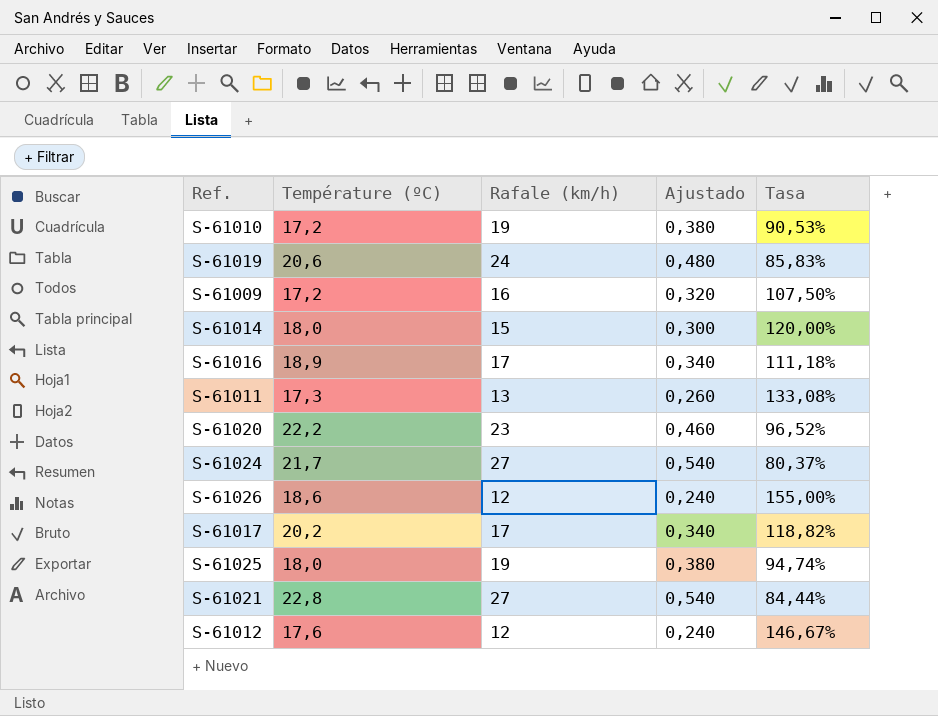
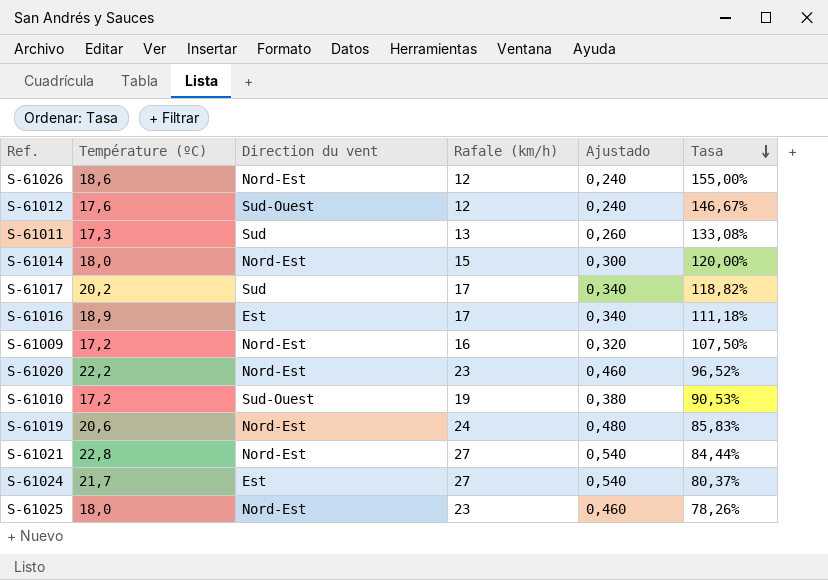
row order: none -> Tasa descending
column Direction du vent | position: none -> 3
S-61025 | Rafale (km/h): 19 -> 23
S-61025 | Ajustado: 0,380 -> 0,460
S-61025 | Tasa: 94,74% -> 78,26%

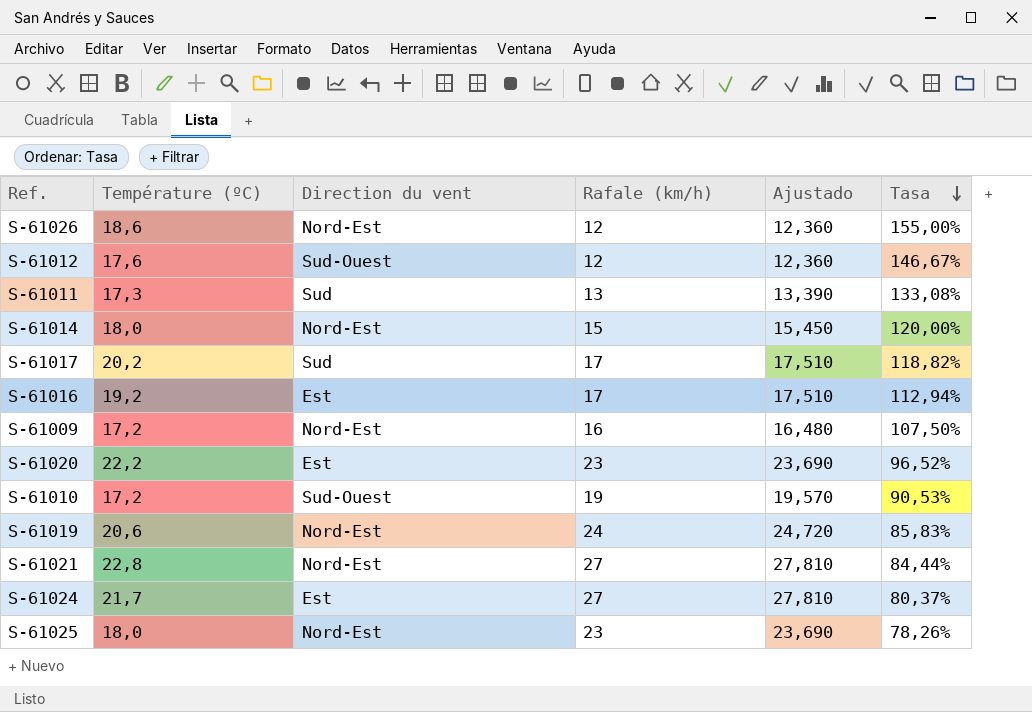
column Ajustado | formula: [Rafale (km/h)] * 0,02 -> [Rafale (km/h)] * 1,03
S-61016 | Température (ºC): 18,9 -> 19,2
S-61016 | Tasa: 111,18% -> 112,94%
S-61020 | Direction du vent: Nord-Est -> Est

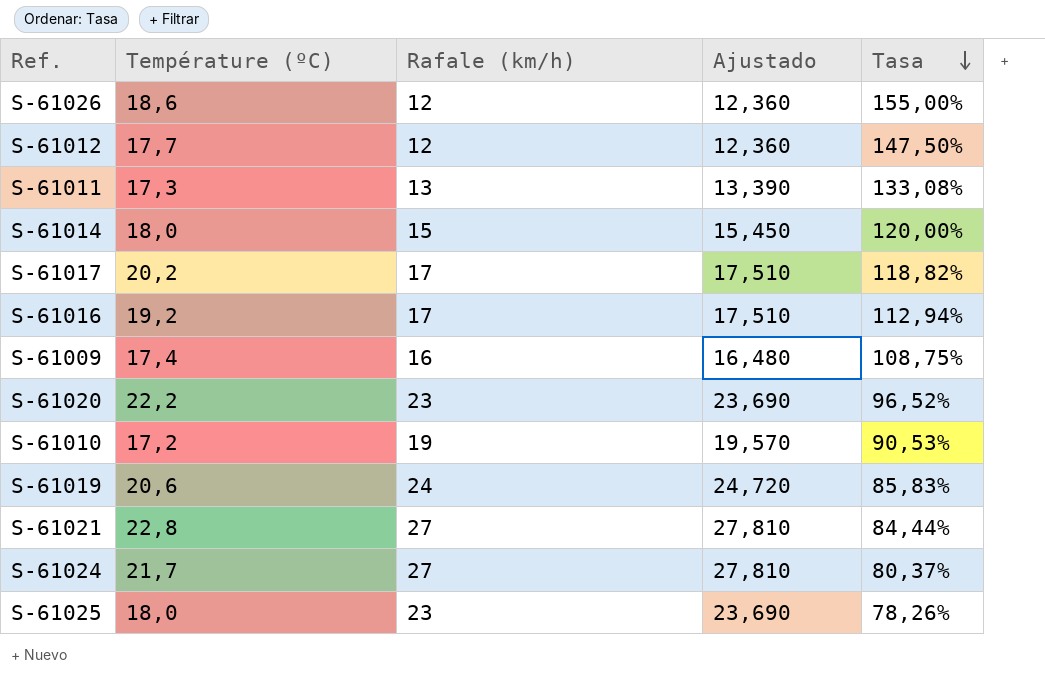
column Direction du vent | position: 3 -> none
S-61012 | Température (ºC): 17,6 -> 17,7
S-61012 | Tasa: 146,67% -> 147,50%
S-61009 | Température (ºC): 17,2 -> 17,4
S-61009 | Tasa: 107,50% -> 108,75%

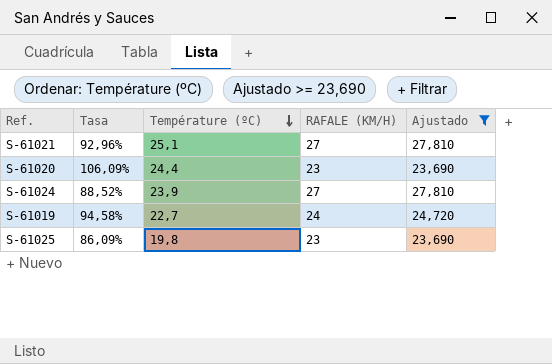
filter: none -> Ajustado >= 23,690
row order: Tasa descending -> Température (ºC) descending
column Tasa | position: 5 -> 2
column name: Rafale (km/h) -> RAFALE (KM/H)
S-61021 | Tasa: 84,44% -> 92,96%
S-61021 | Température (ºC): 22,8 -> 25,1
S-61020 | Tasa: 96,52% -> 106,09%
S-61020 | Température (ºC): 22,2 -> 24,4
S-61024 | Tasa: 80,37% -> 88,52%
S-61024 | Température (ºC): 21,7 -> 23,9
S-61019 | Tasa: 85,83% -> 94,58%
S-61019 | Température (ºC): 20,6 -> 22,7
S-61025 | Tasa: 78,26% -> 86,09%
S-61025 | Température (ºC): 18,0 -> 19,8

